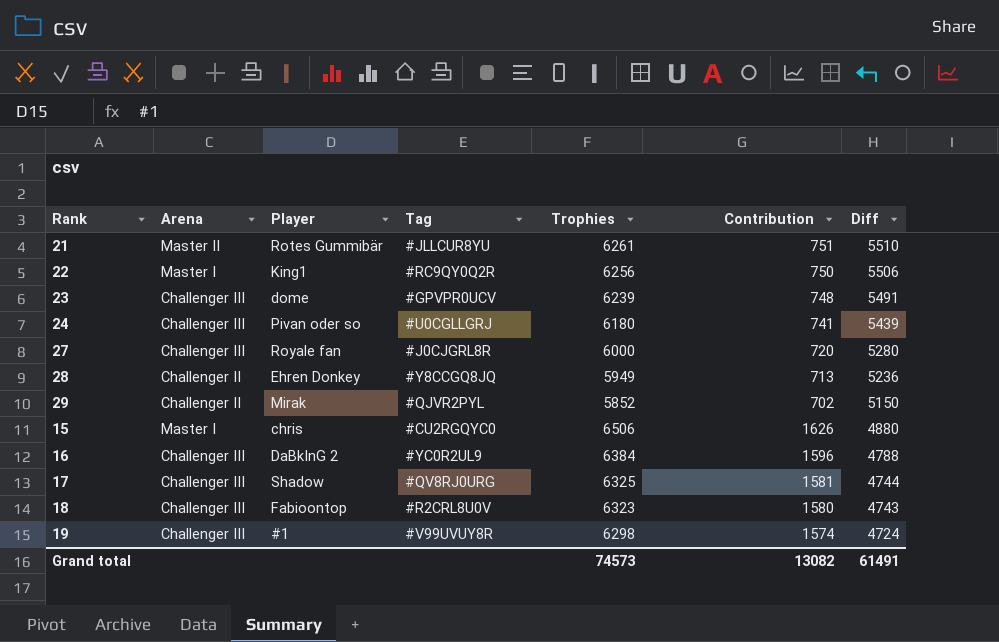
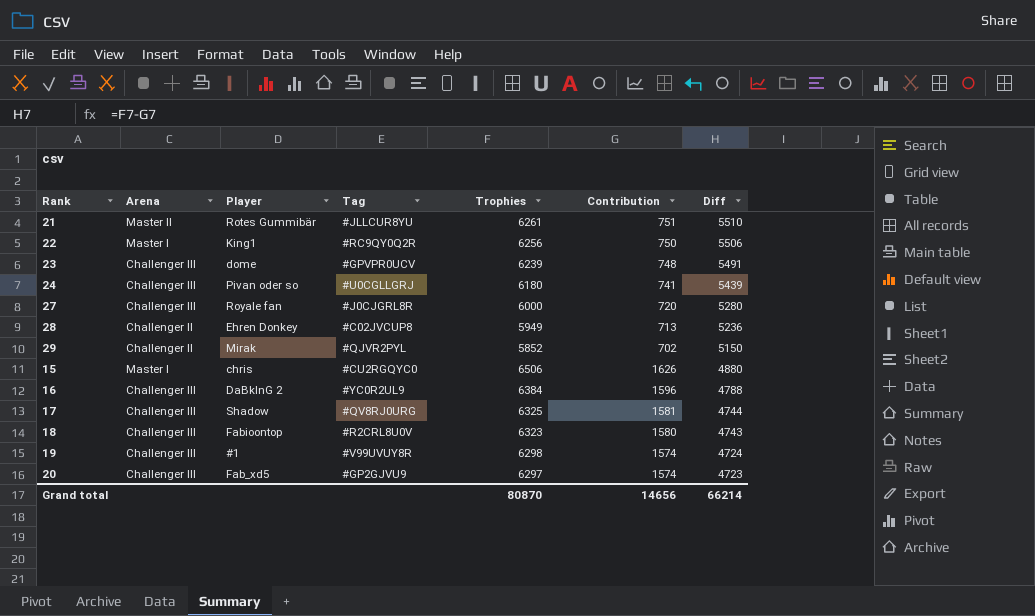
28 | Tag: #Y8CCGQ8JQ -> #C02JVCUP8
row 20: none -> Challenger III | Fab_xd5 | #GP2GJVU9 | 6297 | 1574 | 4723
Grand total | Trophies: 74573 -> 80870
Grand total | Contribution: 13082 -> 14656
Grand total | Diff: 61491 -> 66214

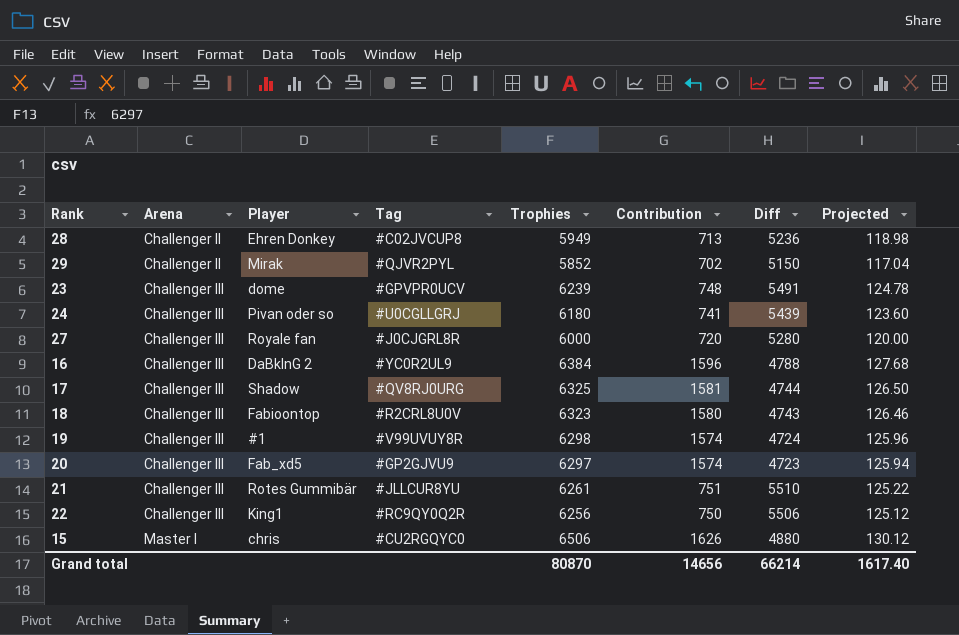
row order: Diff descending -> Arena ascending
column Projected | formula: none -> [Trophies] * 0.02
21 | Arena: Master II -> Challenger III
22 | Arena: Master I -> Challenger III

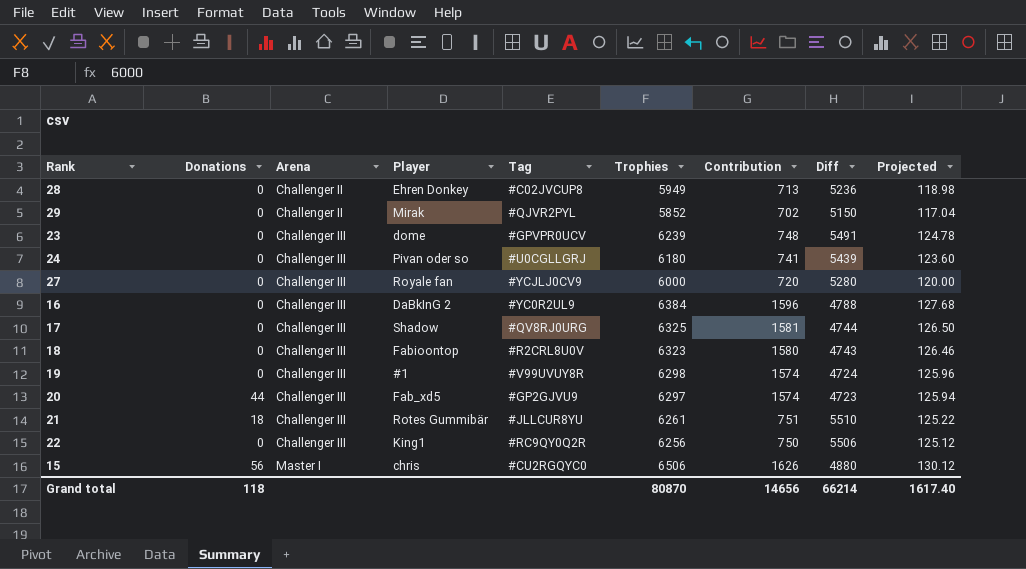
column Donations | position: none -> 2
27 | Tag: #J0CJGRL8R -> #YCJLJ0CV9

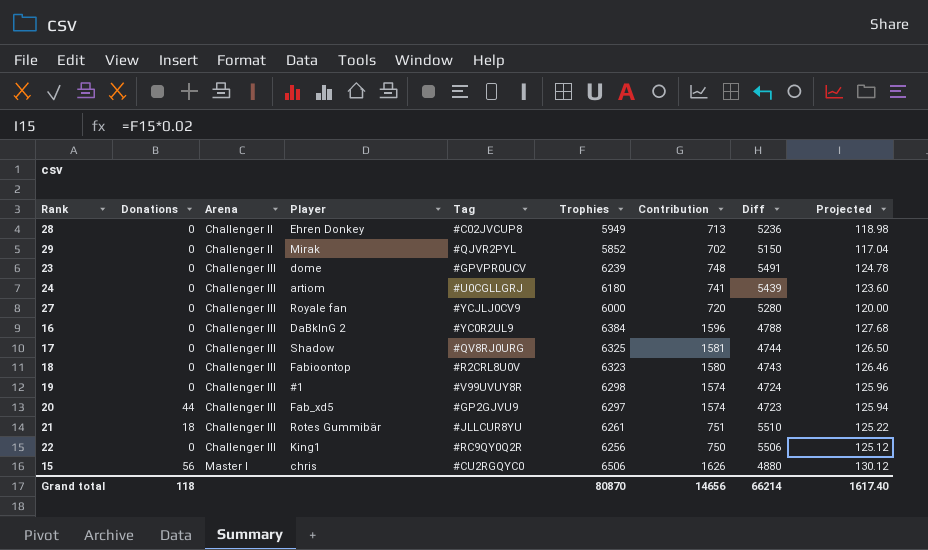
24 | Player: Pivan oder so -> artiom

